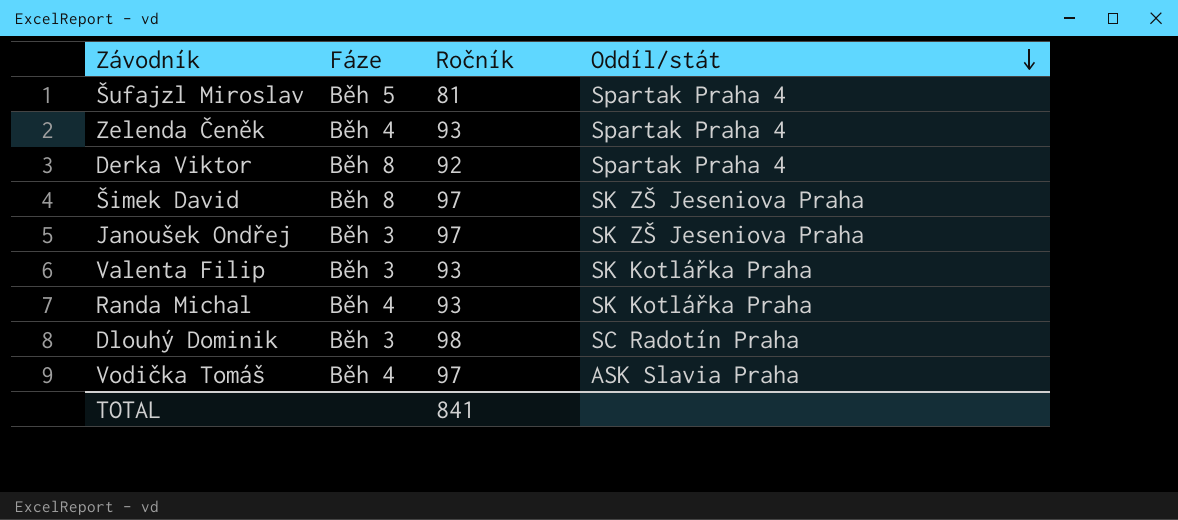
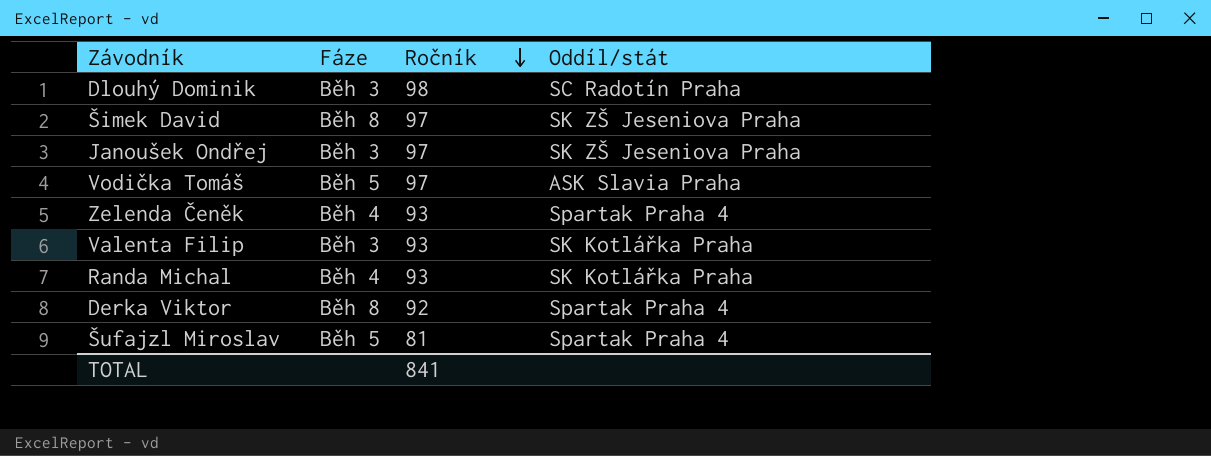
row order: Oddíl/stát descending -> Ročník descending
Vodička Tomáš | Fáze: Běh 4 -> Běh 5

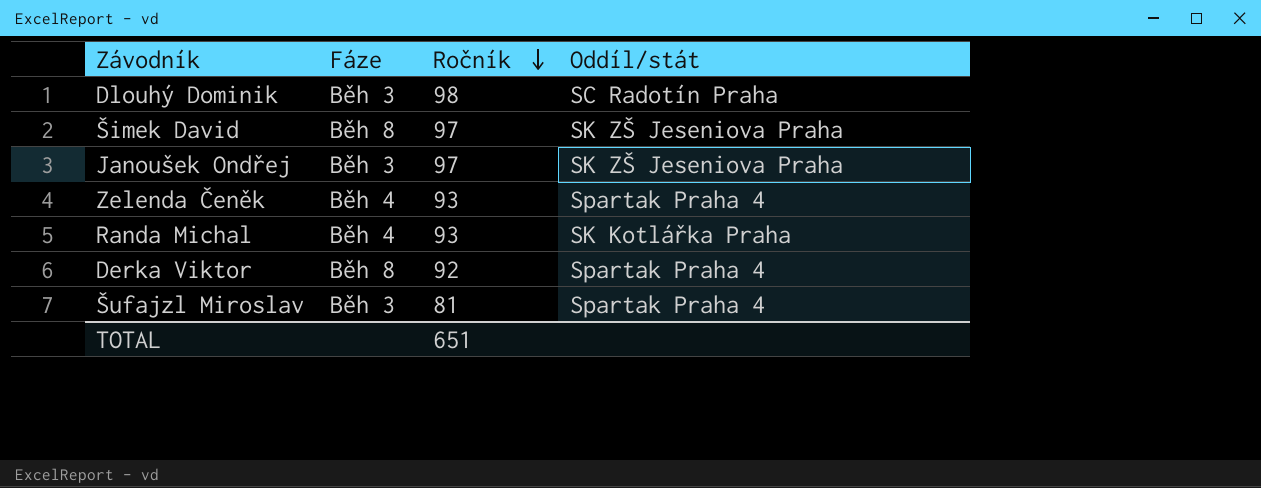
row Vodička Tomáš: Běh 5 | 97 | ASK Slavia Praha -> none
row Valenta Filip: Běh 3 | 93 | SK Kotlářka Praha -> none
Šufajzl Miroslav | Fáze: Běh 5 -> Běh 3
TOTAL | Ročník: 841 -> 651

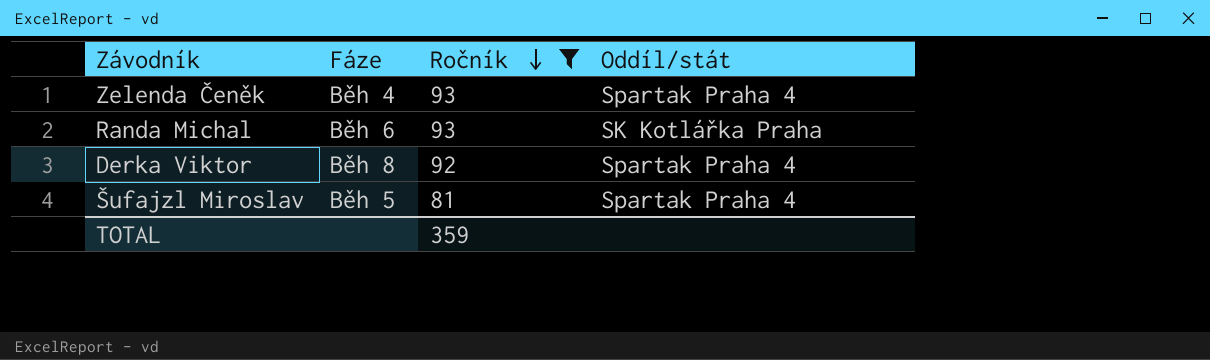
filter: none -> Ročník <= 93
Randa Michal | Fáze: Běh 4 -> Běh 6
Šufajzl Miroslav | Fáze: Běh 3 -> Běh 5
TOTAL | Ročník: 651 -> 359

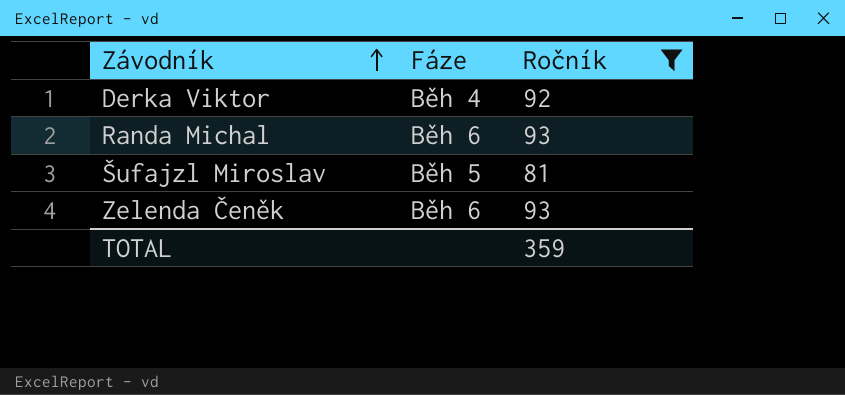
row order: Ročník descending -> Závodník ascending
column Oddíl/stát | position: 4 -> none
Derka Viktor | Fáze: Běh 8 -> Běh 4
Zelenda Čeněk | Fáze: Běh 4 -> Běh 6

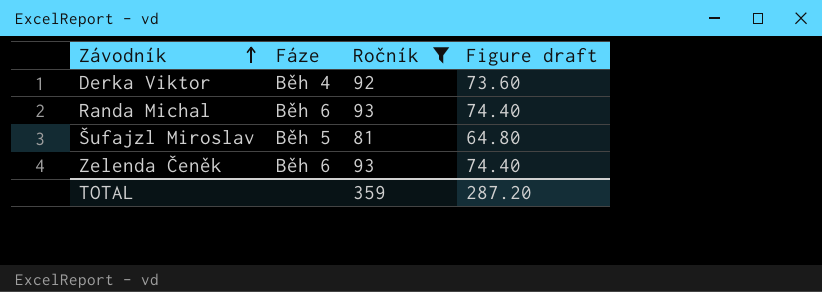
column Figure draft | formula: none -> [Ročník] * 0.8

